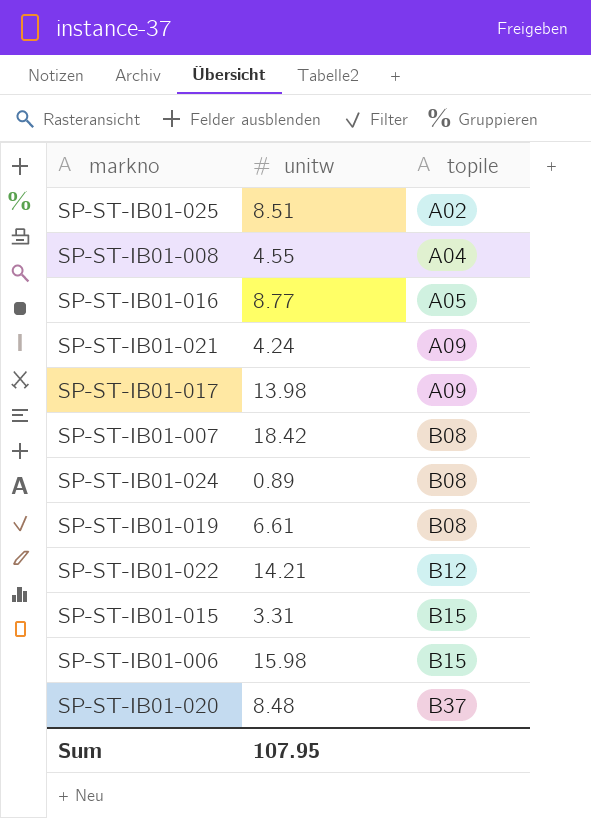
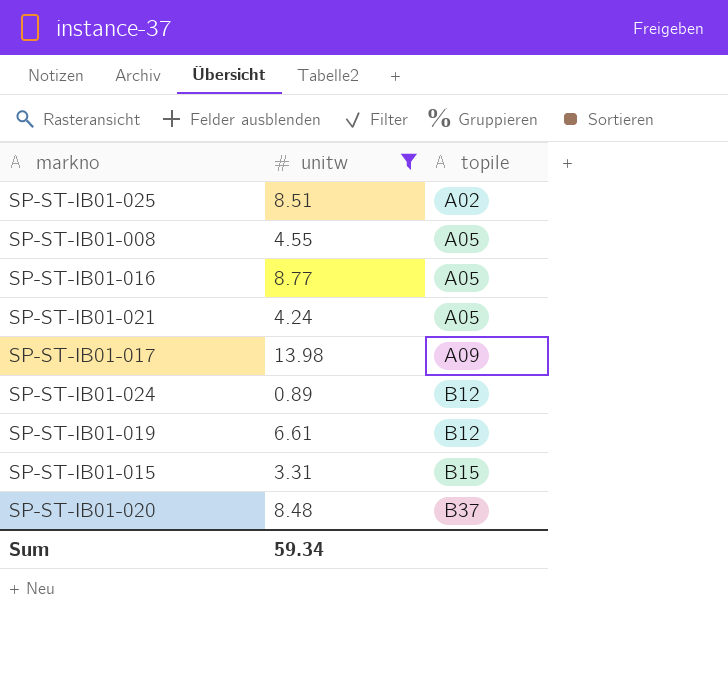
filter: none -> unitw <= 13.98
SP-ST-IB01-008 | topile: A04 -> A05
SP-ST-IB01-021 | topile: A09 -> A05
SP-ST-IB01-024 | topile: B08 -> B12
SP-ST-IB01-019 | topile: B08 -> B12
Sum | unitw: 107.95 -> 59.34

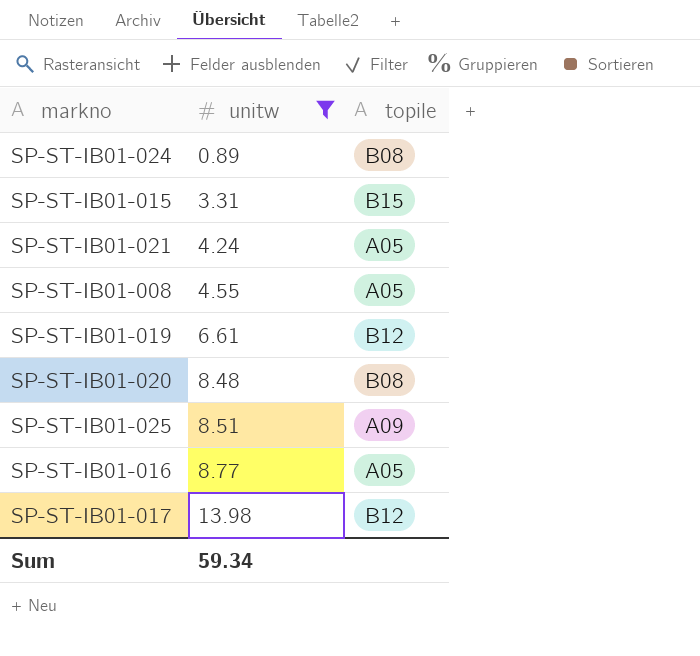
row order: topile ascending -> unitw ascending
SP-ST-IB01-024 | topile: B12 -> B08
SP-ST-IB01-020 | topile: B37 -> B08
SP-ST-IB01-025 | topile: A02 -> A09
SP-ST-IB01-017 | topile: A09 -> B12

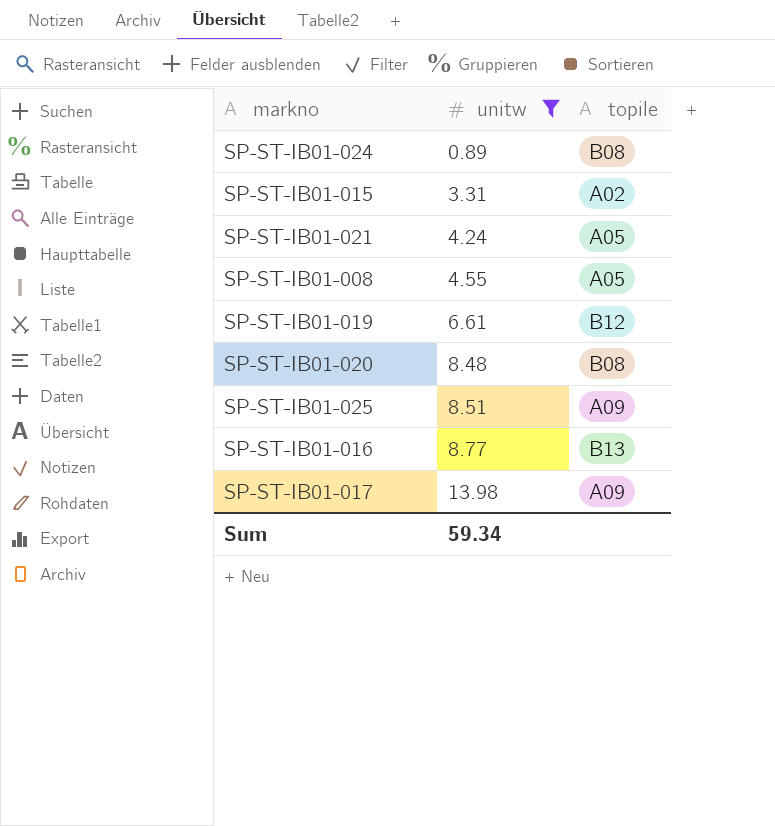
SP-ST-IB01-015 | topile: B15 -> A02
SP-ST-IB01-016 | topile: A05 -> B13
SP-ST-IB01-017 | topile: B12 -> A09

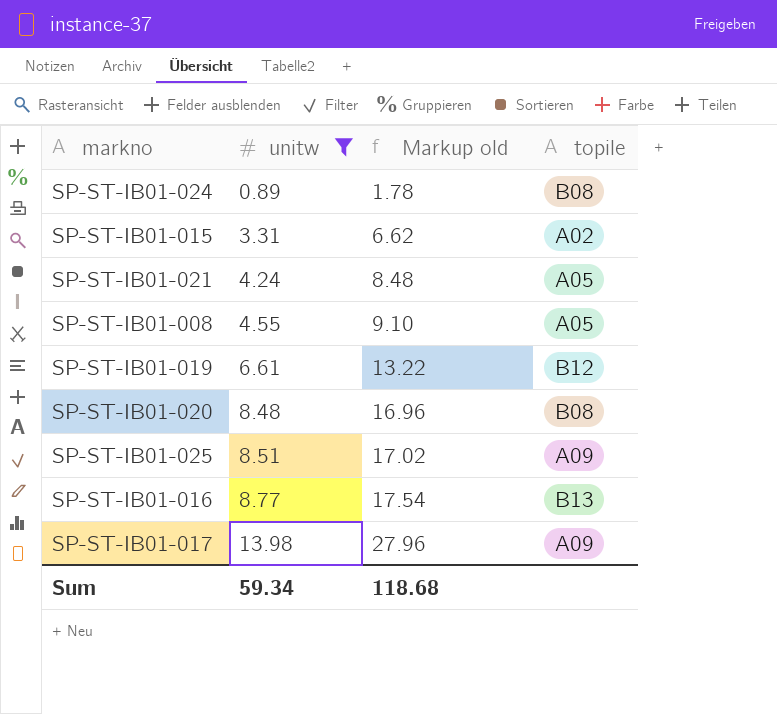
column Markup old | formula: none -> [unitw] * 2

